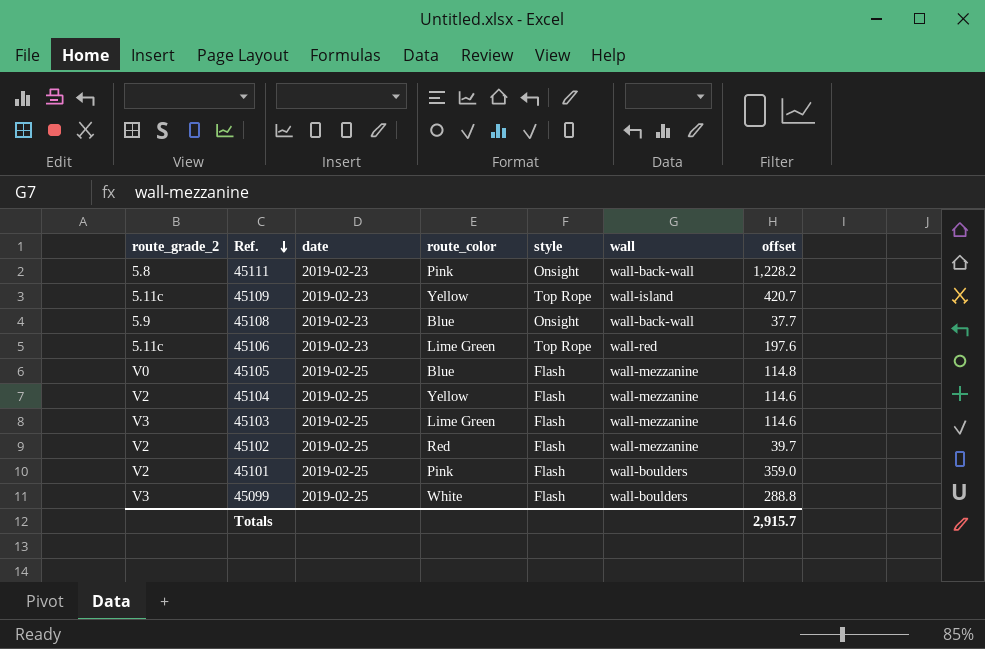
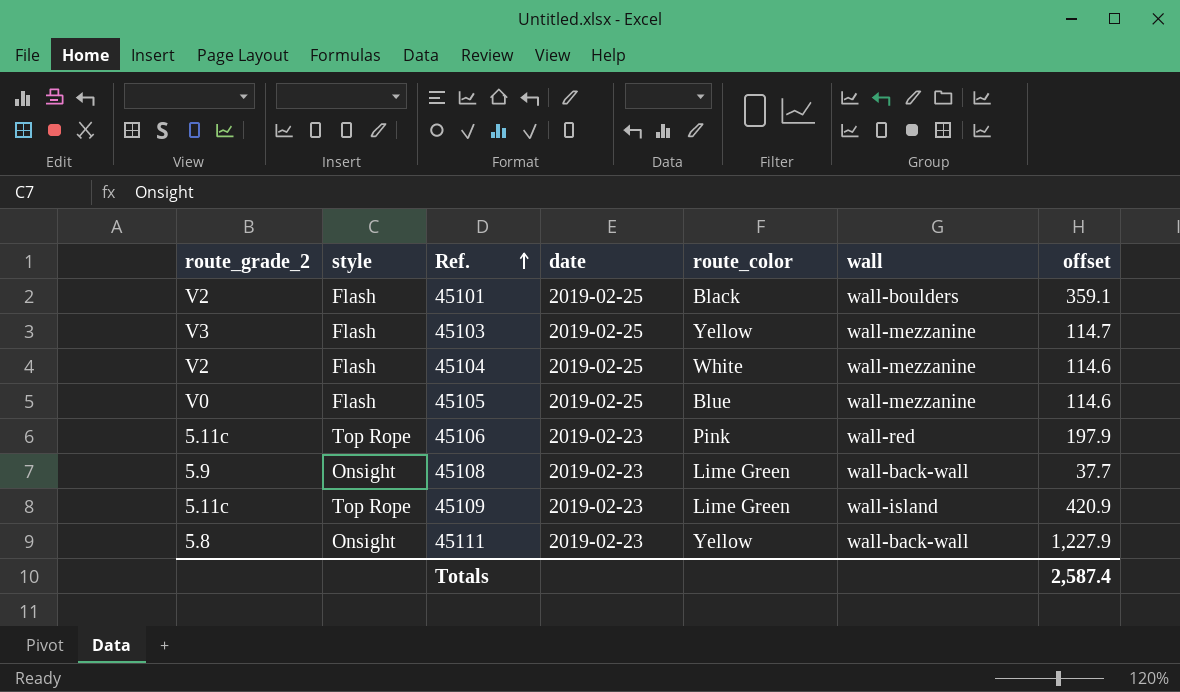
row order: Ref. descending -> Ref. ascending
column style | position: 5 -> 2
row 45102: V2 | 2019-02-25 | Red | Flash | wall-mezzanine | 39.7 -> none
row 45099: V3 | 2019-02-25 | White | Flash | wall-boulders | 288.8 -> none
45101 | route_color: Pink -> Black
45101 | offset: 359.0 -> 359.1
45103 | route_color: Lime Green -> Yellow
45103 | offset: 114.6 -> 114.7
45104 | route_color: Yellow -> White
45105 | offset: 114.8 -> 114.6
45106 | route_color: Lime Green -> Pink
45106 | offset: 197.6 -> 197.9
45108 | route_color: Blue -> Lime Green
45109 | route_color: Yellow -> Lime Green
45109 | offset: 420.7 -> 420.9
45111 | route_color: Pink -> Yellow
45111 | offset: 1,228.2 -> 1,227.9
Totals | offset: 2,915.7 -> 2,587.4

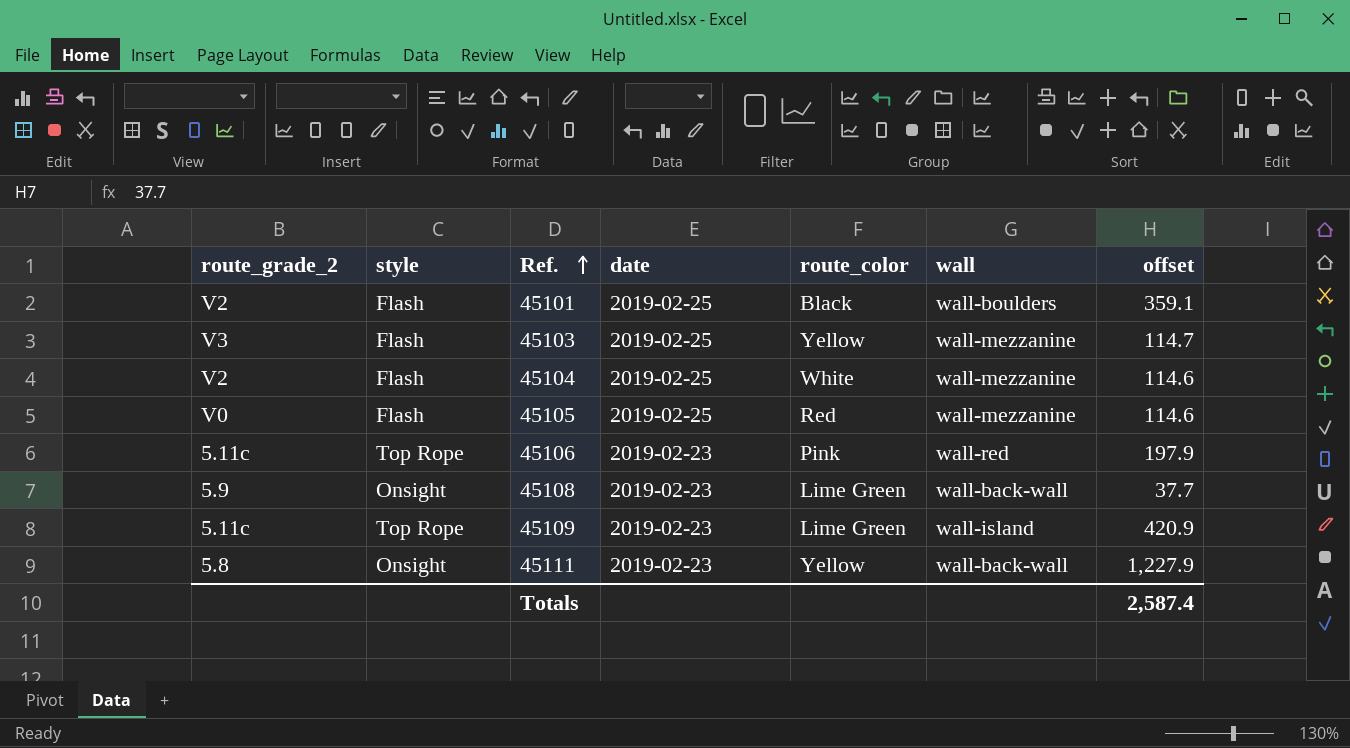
45105 | route_color: Blue -> Red

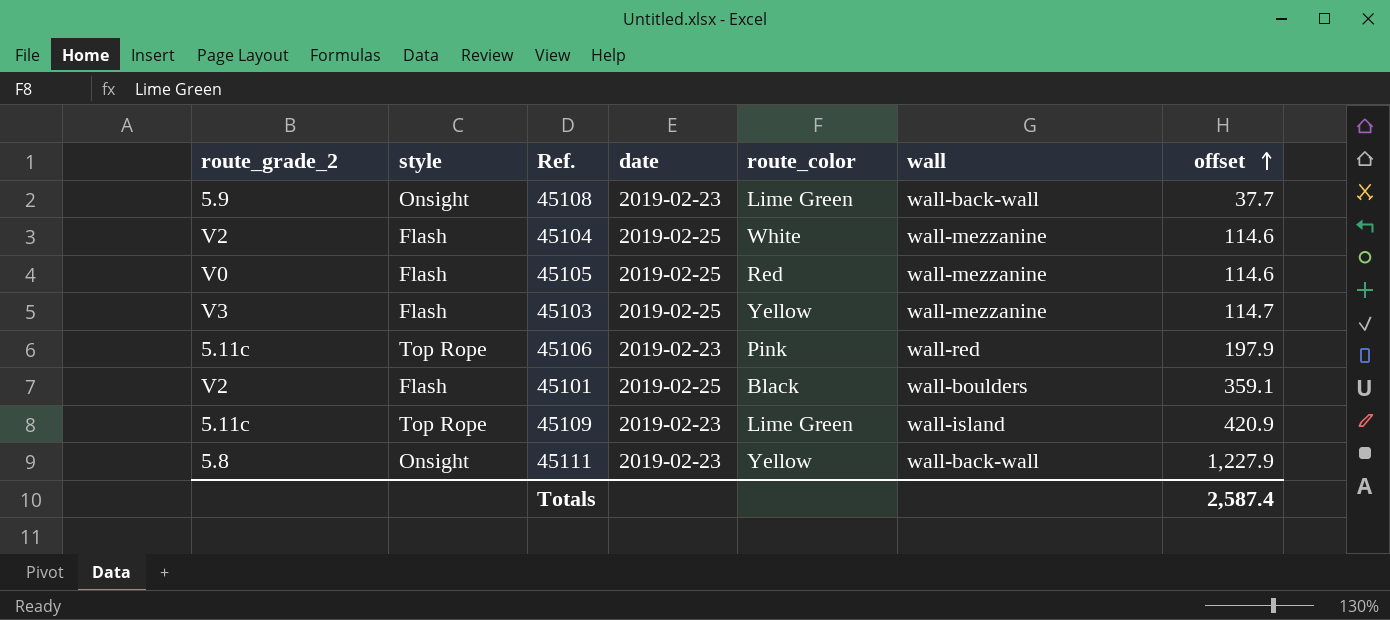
row order: Ref. ascending -> offset ascending

